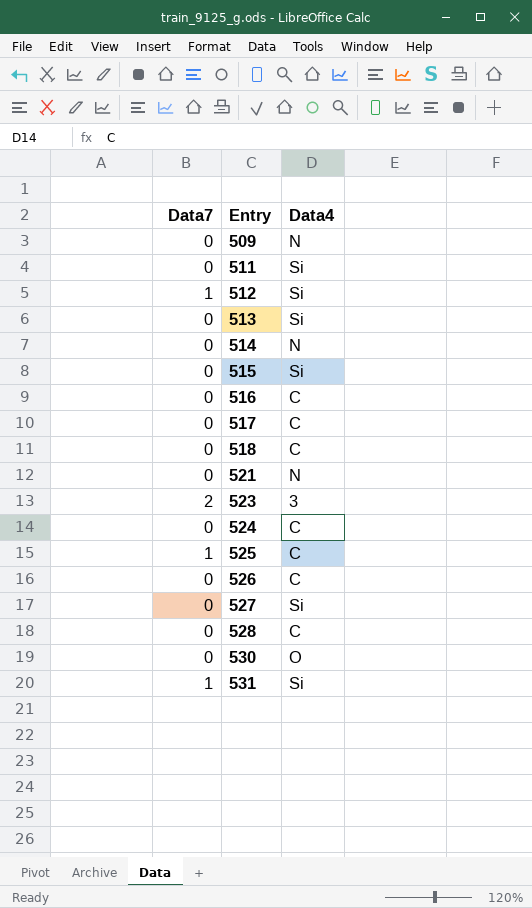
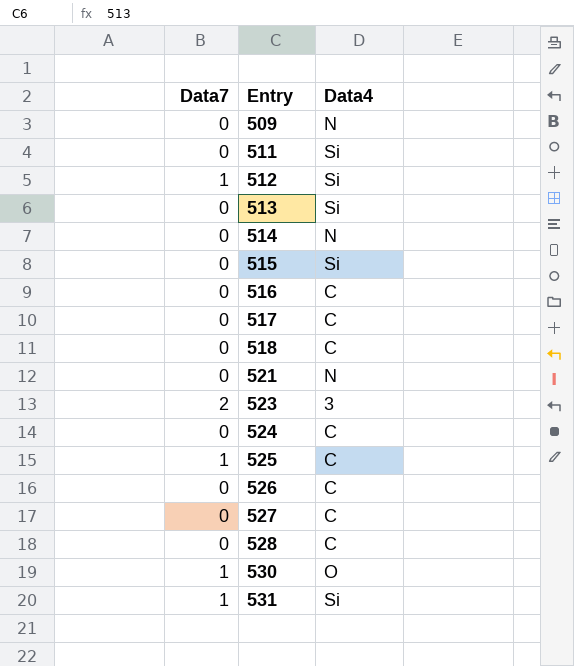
527 | Data4: Si -> C
530 | Data7: 0 -> 1

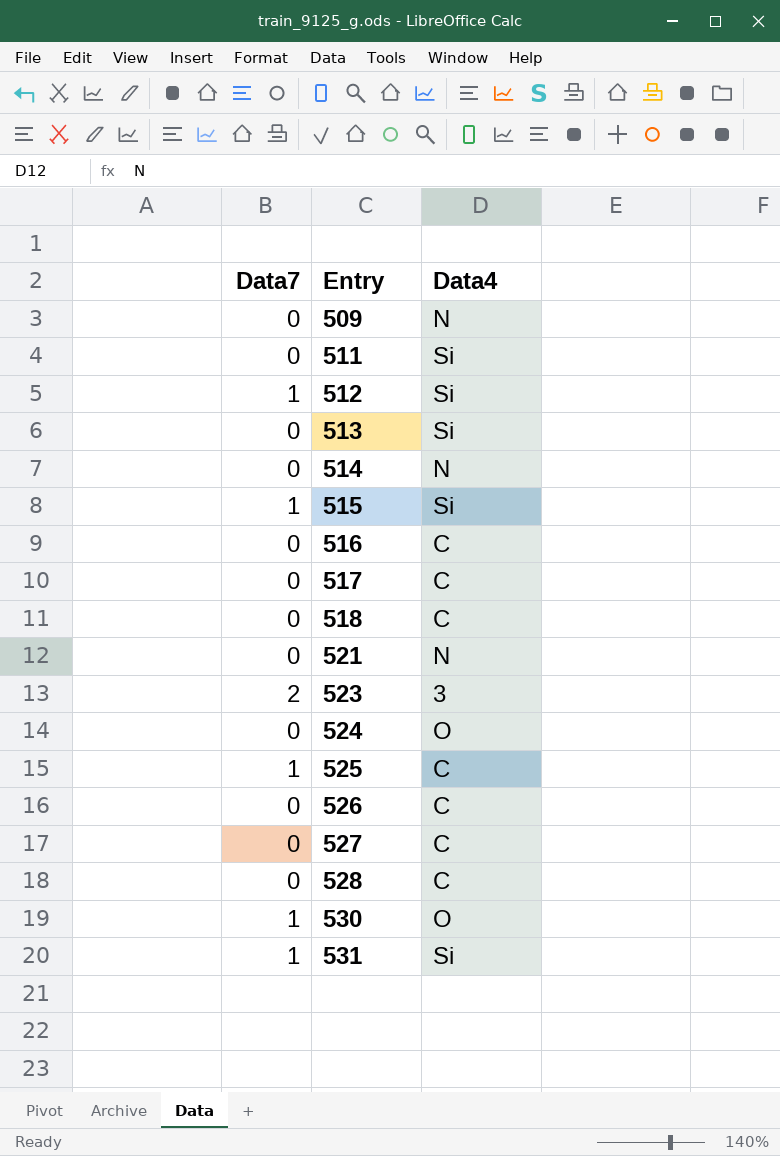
515 | Data7: 0 -> 1
524 | Data4: C -> O

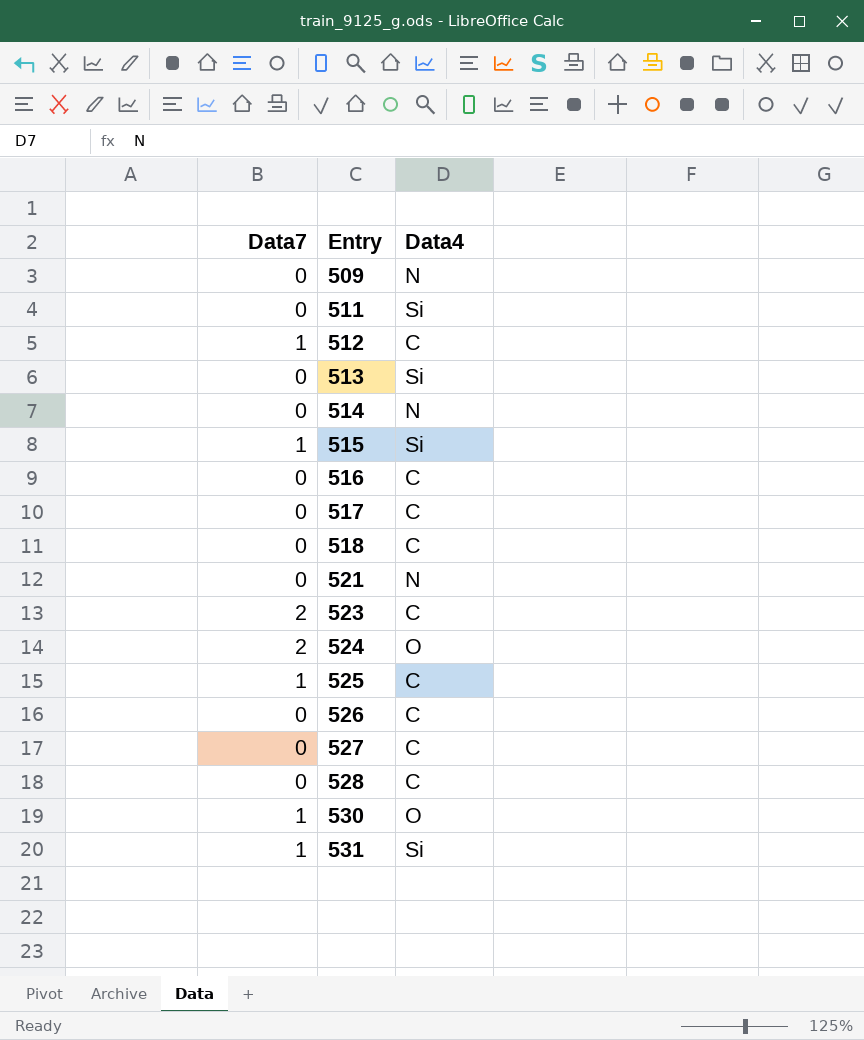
512 | Data4: Si -> C
523 | Data4: 3 -> C
524 | Data7: 0 -> 2

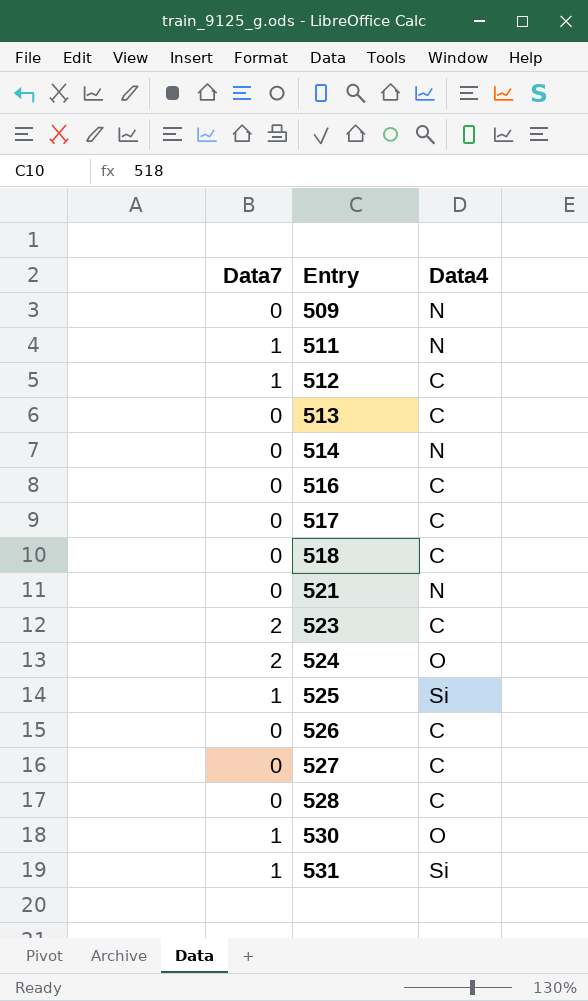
row 515: 1 | Si -> none
511 | Data7: 0 -> 1
511 | Data4: Si -> N
513 | Data4: Si -> C
525 | Data4: C -> Si

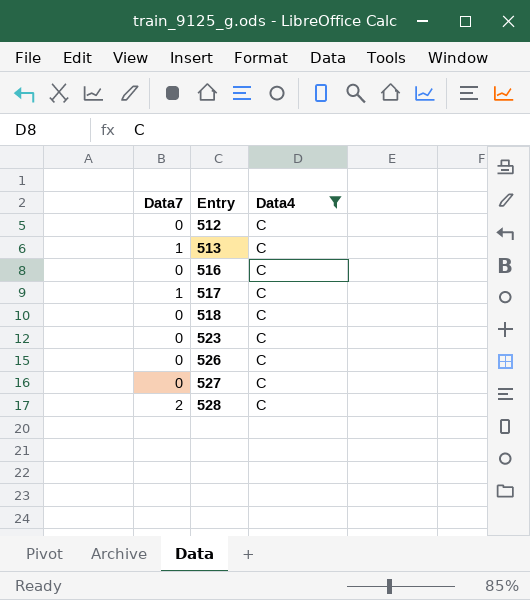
filter: none -> Data4 = C
512 | Data7: 1 -> 0
513 | Data7: 0 -> 1
517 | Data7: 0 -> 1
523 | Data7: 2 -> 0
528 | Data7: 0 -> 2

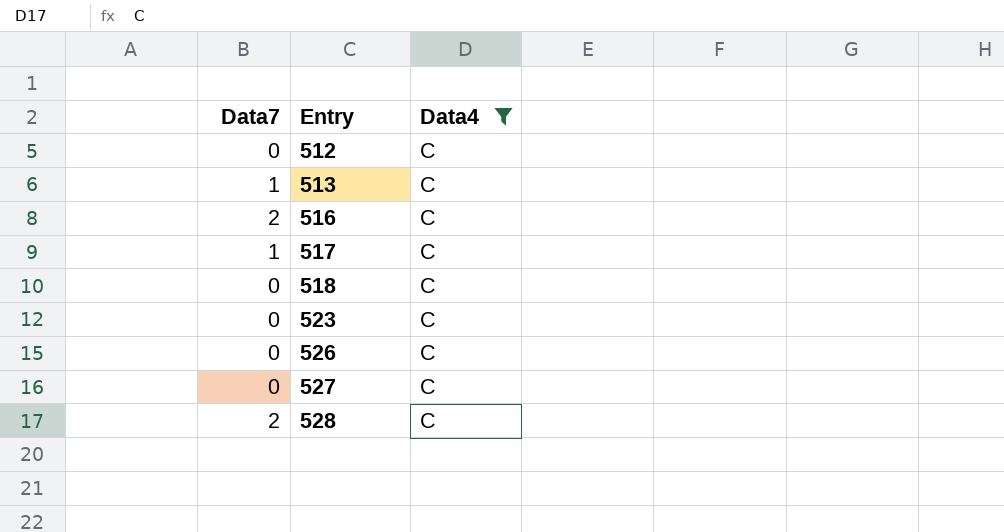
516 | Data7: 0 -> 2

